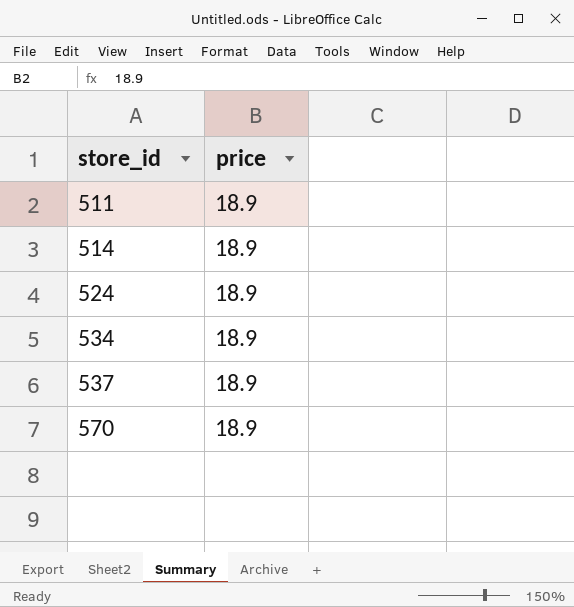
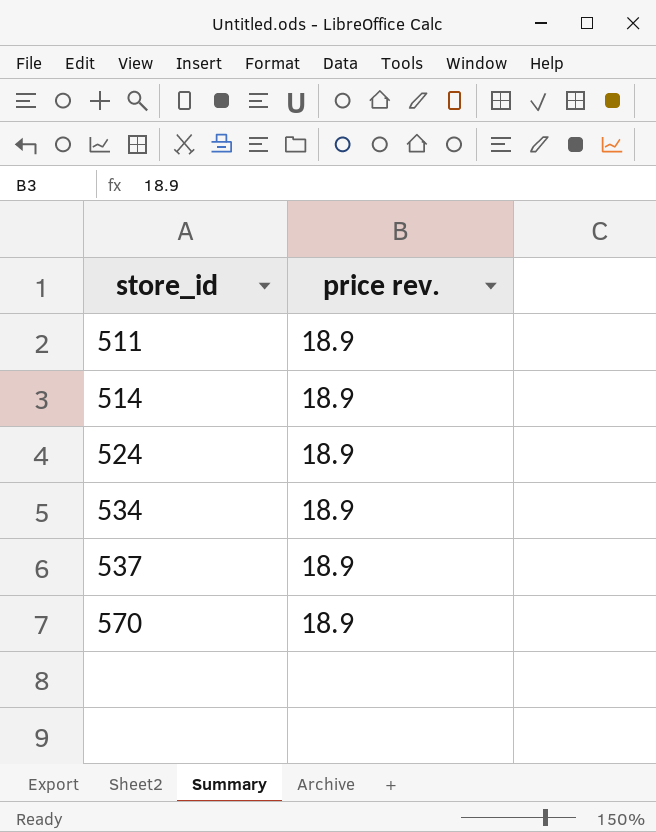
column name: price -> price rev.

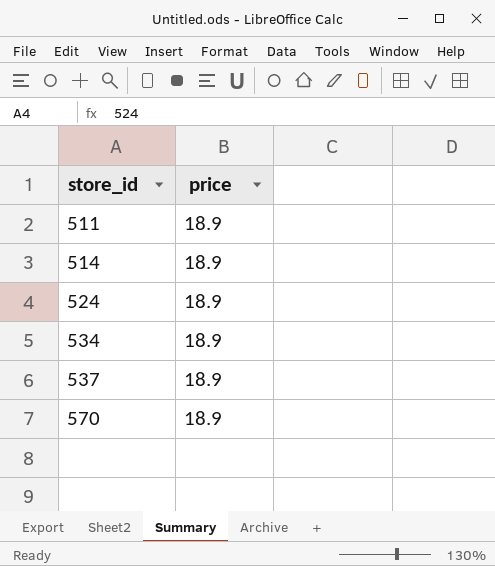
column name: price rev. -> price

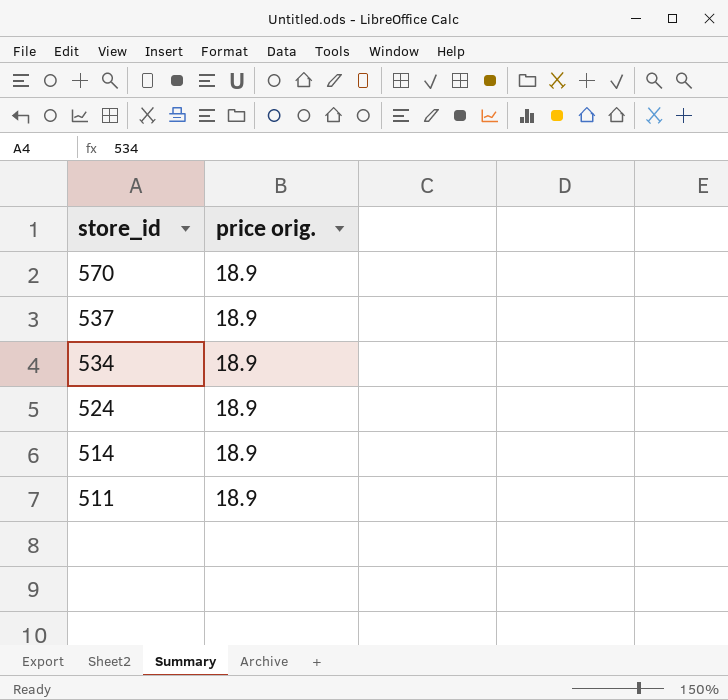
row order: store_id ascending -> store_id descending
column name: price -> price orig.

